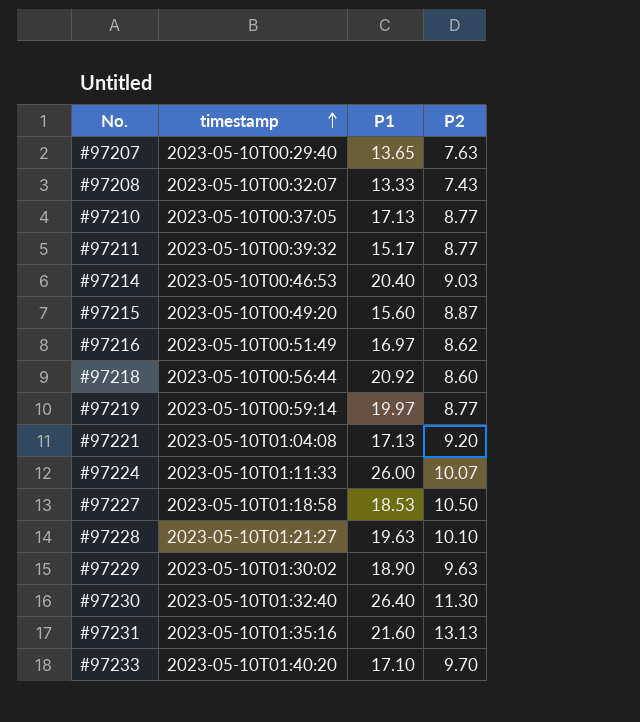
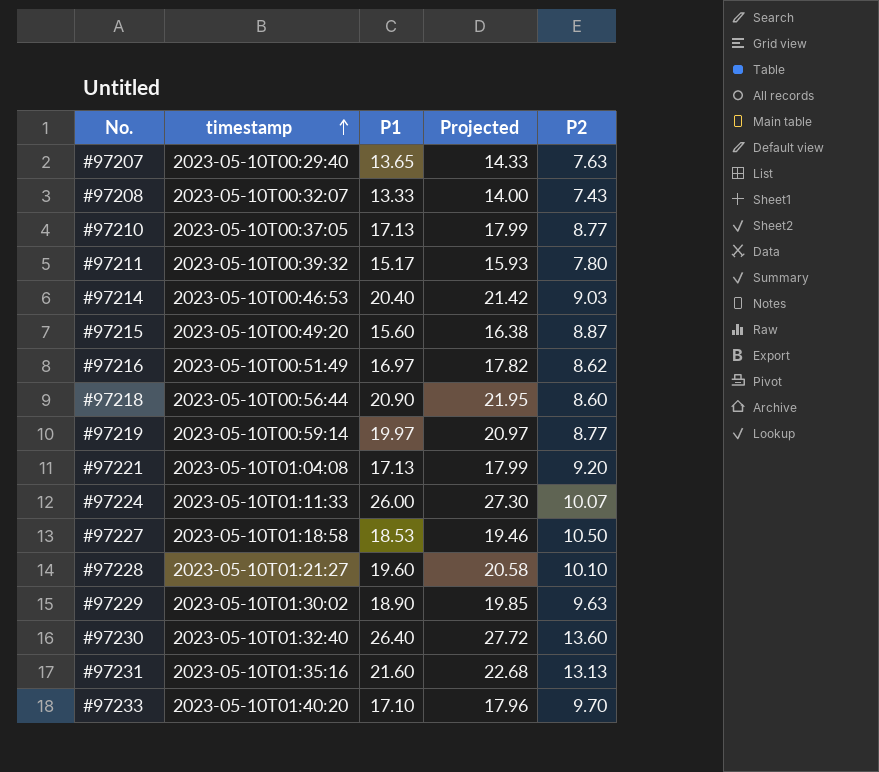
column Projected | formula: none -> [P1] * 1.05
#97211 | P2: 8.77 -> 7.80
#97218 | P1: 20.92 -> 20.90
#97228 | P1: 19.63 -> 19.60
#97230 | P2: 11.30 -> 13.60

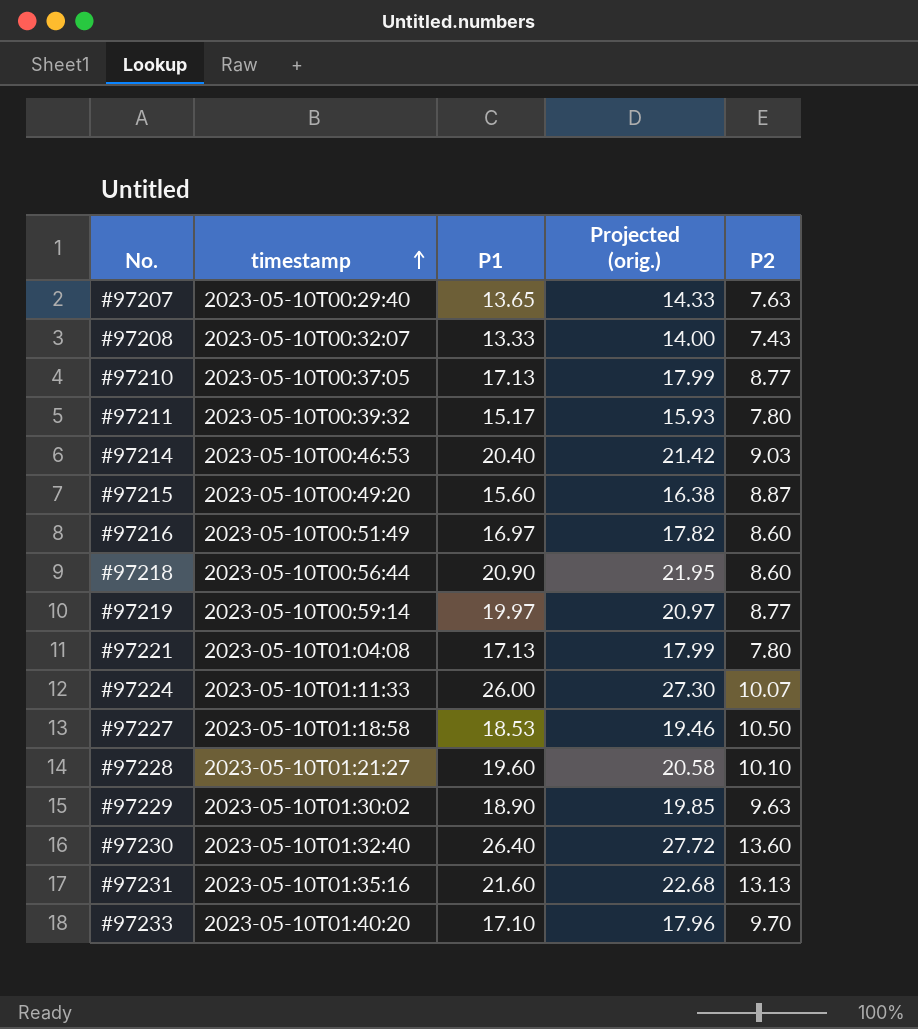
column name: Projected -> Projected (orig.)
#97216 | P2: 8.62 -> 8.60
#97221 | P2: 9.20 -> 7.80

